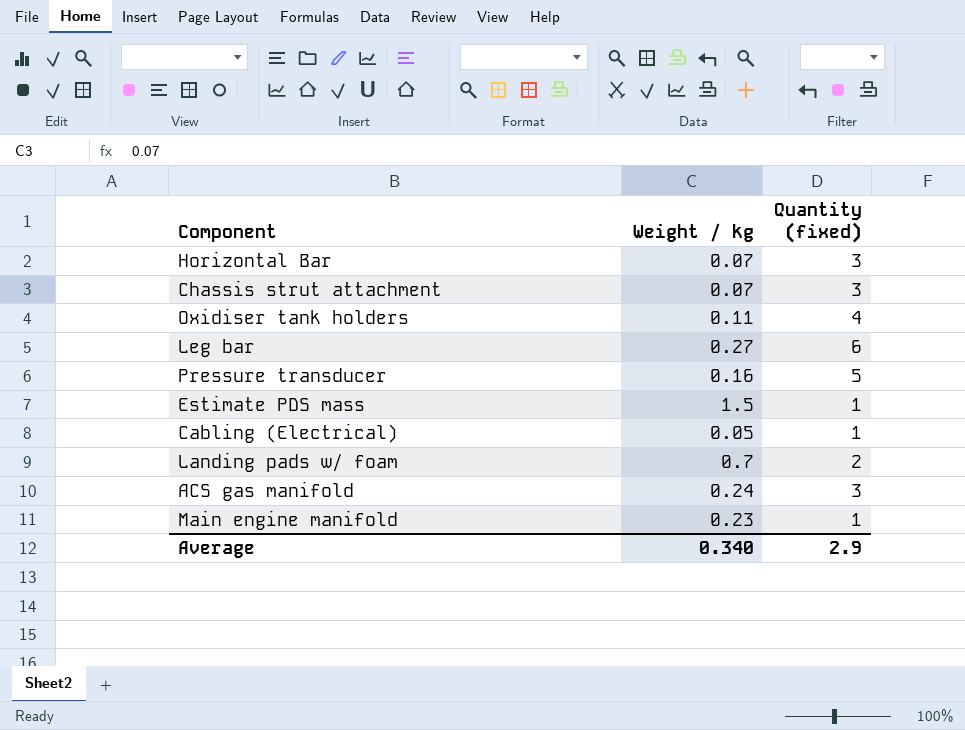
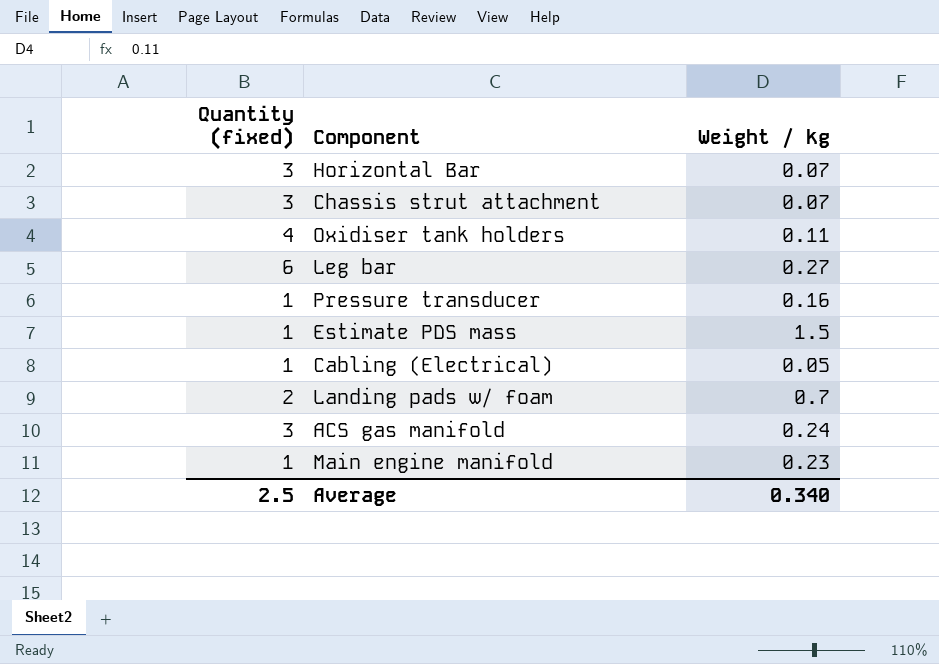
column Quantity (fixed) | position: 3 -> 1
Pressure transducer | Quantity (fixed): 5 -> 1
Average | Quantity (fixed): 2.9 -> 2.5

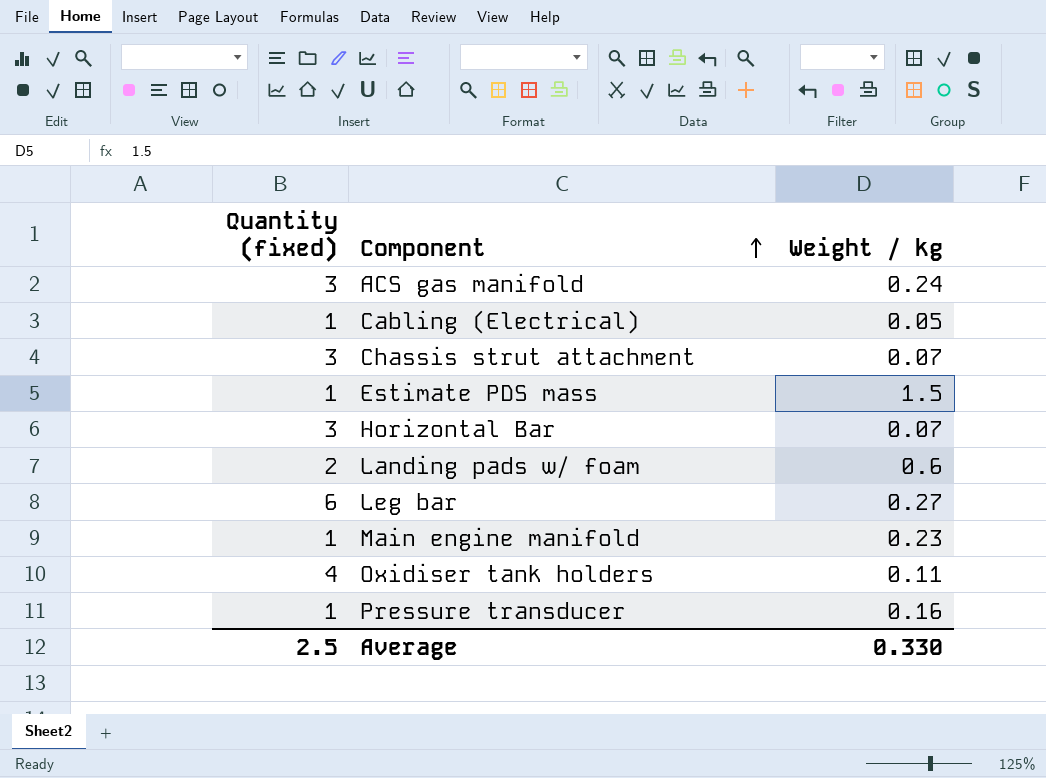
row order: none -> Component ascending
Landing pads w/ foam | Weight / kg: 0.7 -> 0.6
Average | Weight / kg: 0.340 -> 0.330

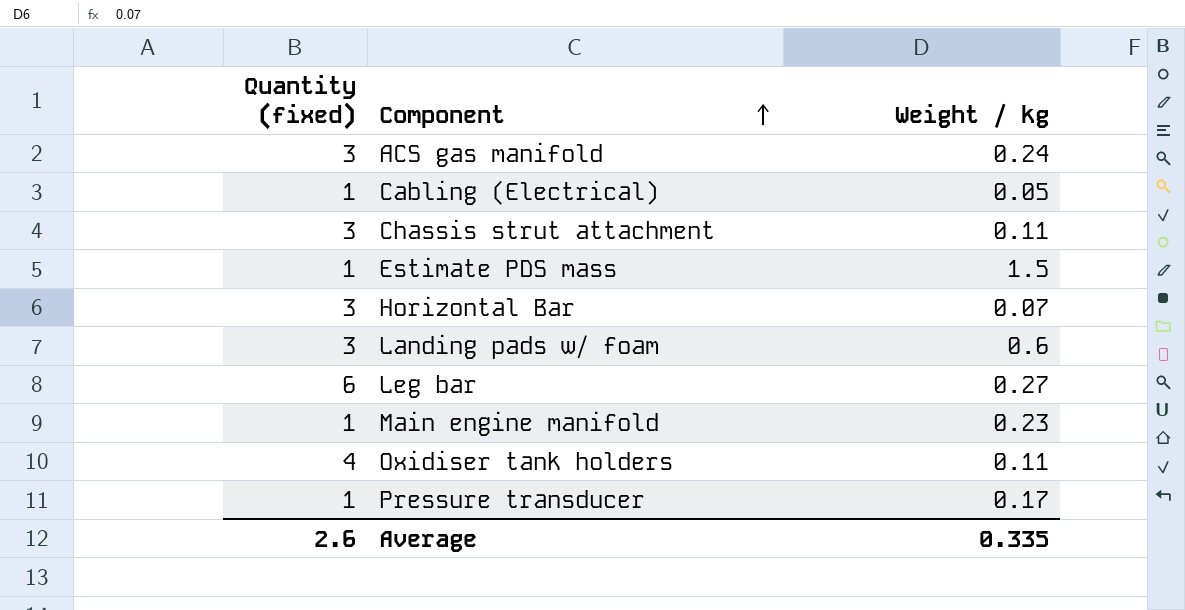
Chassis strut attachment | Weight / kg: 0.07 -> 0.11
Landing pads w/ foam | Quantity (fixed): 2 -> 3
Pressure transducer | Weight / kg: 0.16 -> 0.17
Average | Quantity (fixed): 2.5 -> 2.6
Average | Weight / kg: 0.330 -> 0.335

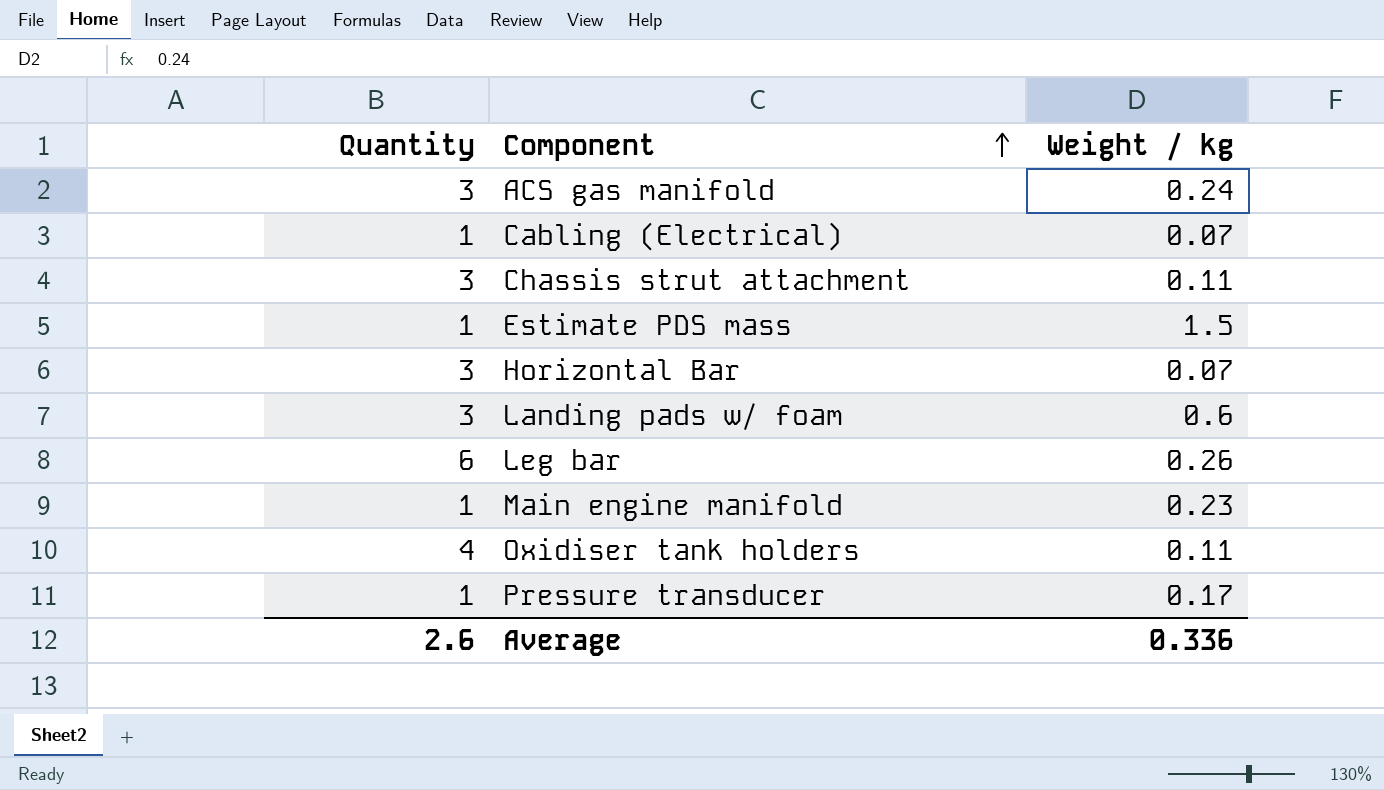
column name: Quantity (fixed) -> Quantity
Cabling (Electrical) | Weight / kg: 0.05 -> 0.07
Leg bar | Weight / kg: 0.27 -> 0.26
Average | Weight / kg: 0.335 -> 0.336

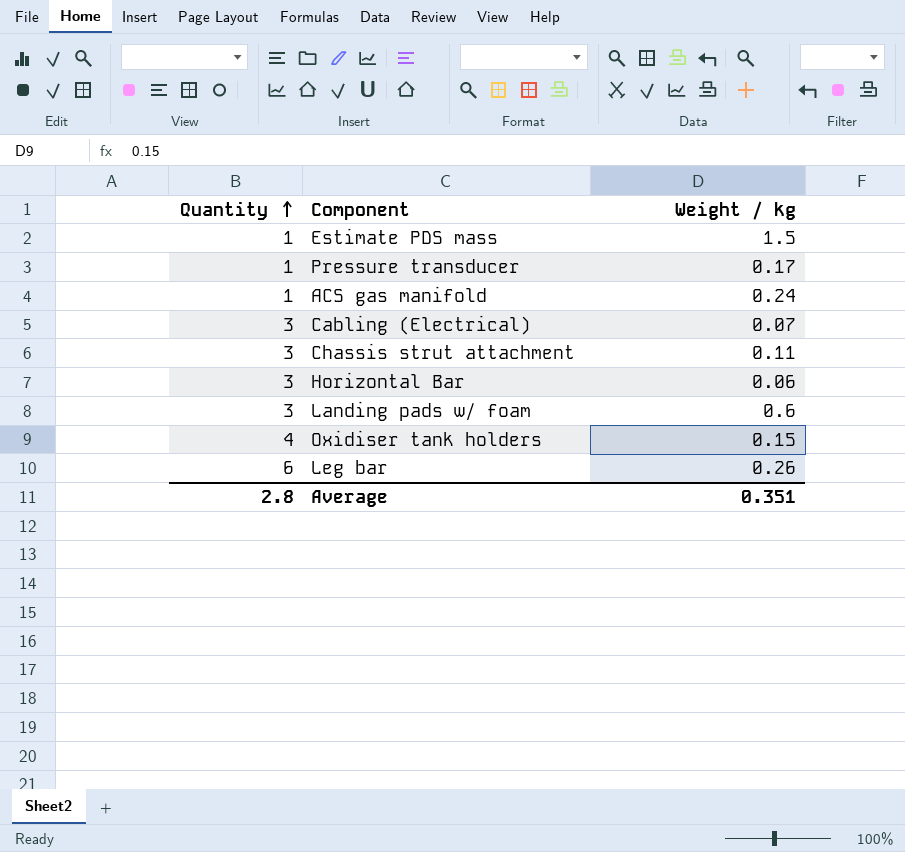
row order: Component ascending -> Quantity ascending
row Main engine manifold: 1 | 0.23 -> none
ACS gas manifold | Quantity: 3 -> 1
Cabling (Electrical) | Quantity: 1 -> 3
Horizontal Bar | Weight / kg: 0.07 -> 0.06
Oxidiser tank holders | Weight / kg: 0.11 -> 0.15
Average | Quantity: 2.6 -> 2.8
Average | Weight / kg: 0.336 -> 0.351

